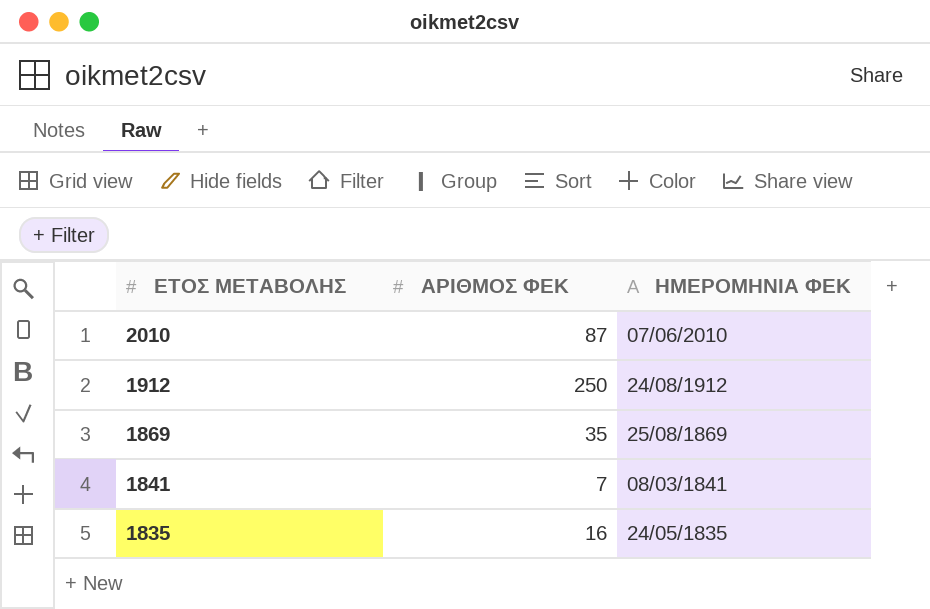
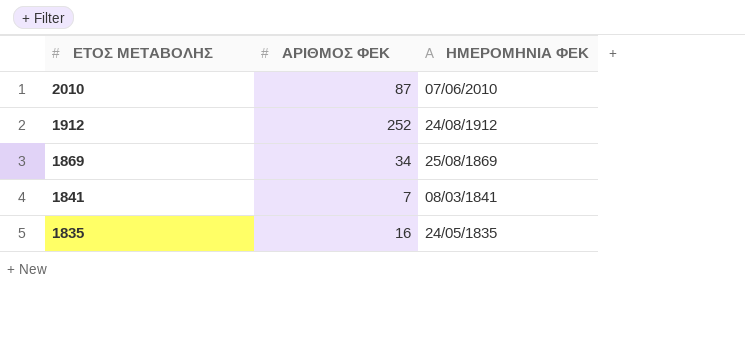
1912 | ΑΡΙΘΜΟΣ ΦΕΚ: 250 -> 252
1869 | ΑΡΙΘΜΟΣ ΦΕΚ: 35 -> 34

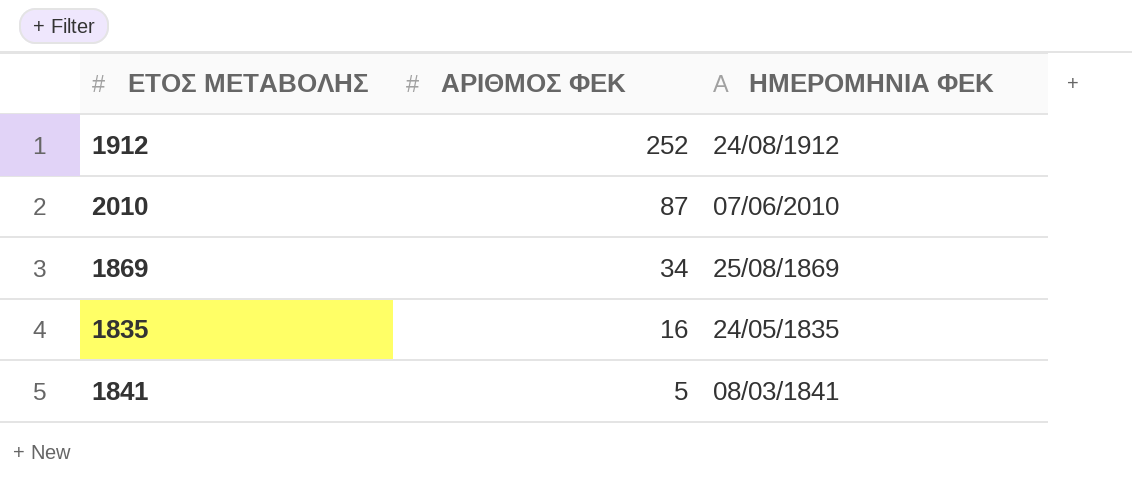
row order: ΕΤΟΣ ΜΕΤΑΒΟΛΗΣ descending -> ΑΡΙΘΜΟΣ ΦΕΚ descending
1841 | ΑΡΙΘΜΟΣ ΦΕΚ: 7 -> 5

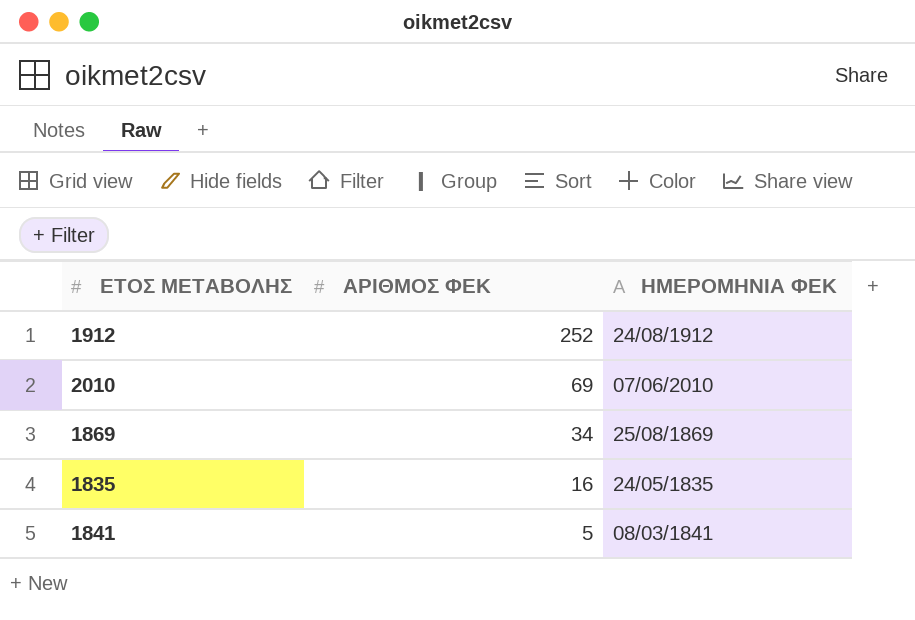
2010 | ΑΡΙΘΜΟΣ ΦΕΚ: 87 -> 69

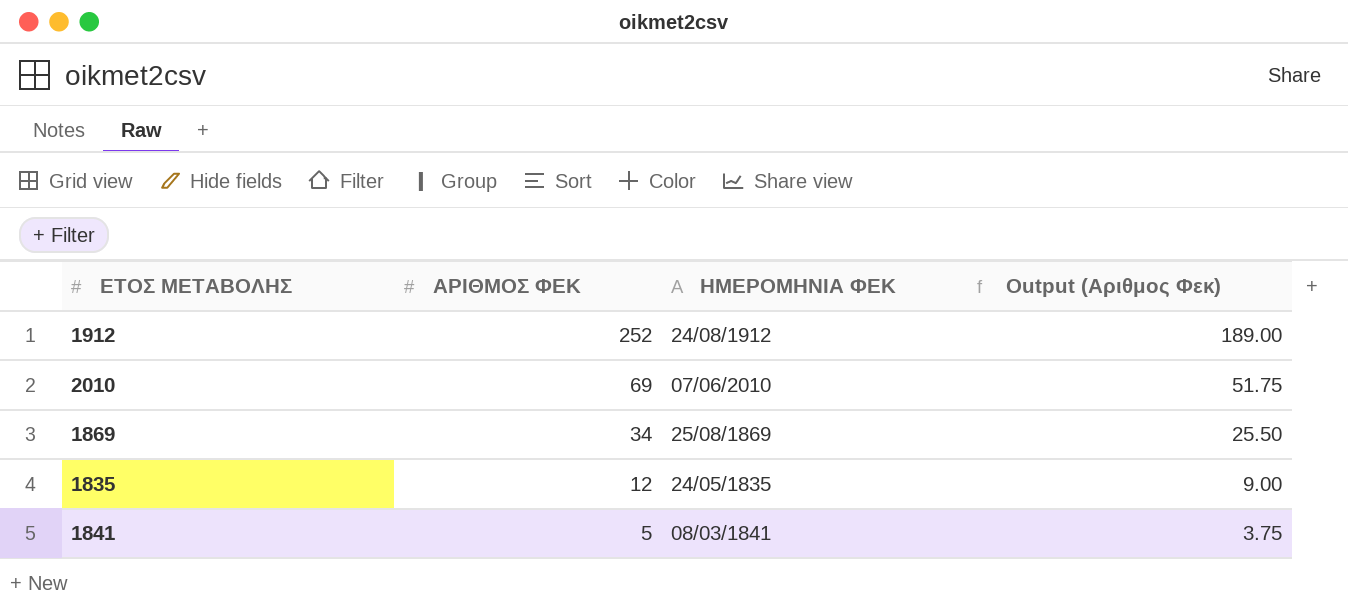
column Output (Αριθμος Φεκ) | formula: none -> [ΑΡΙΘΜΟΣ ΦΕΚ] * 0.75
1835 | ΑΡΙΘΜΟΣ ΦΕΚ: 16 -> 12

